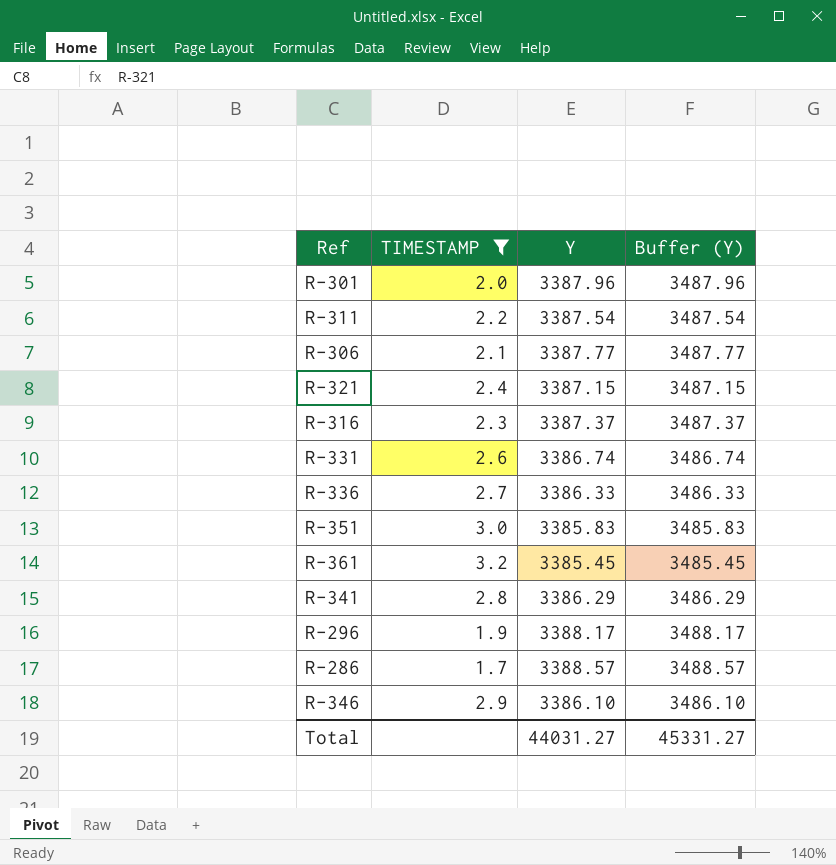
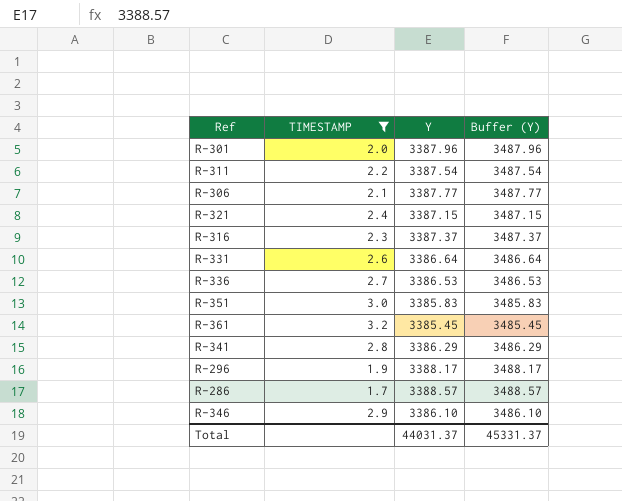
R-331 | Y: 3386.74 -> 3386.64
R-331 | Buffer (Y): 3486.74 -> 3486.64
R-336 | Y: 3386.33 -> 3386.53
R-336 | Buffer (Y): 3486.33 -> 3486.53
Total | Y: 44031.27 -> 44031.37
Total | Buffer (Y): 45331.27 -> 45331.37

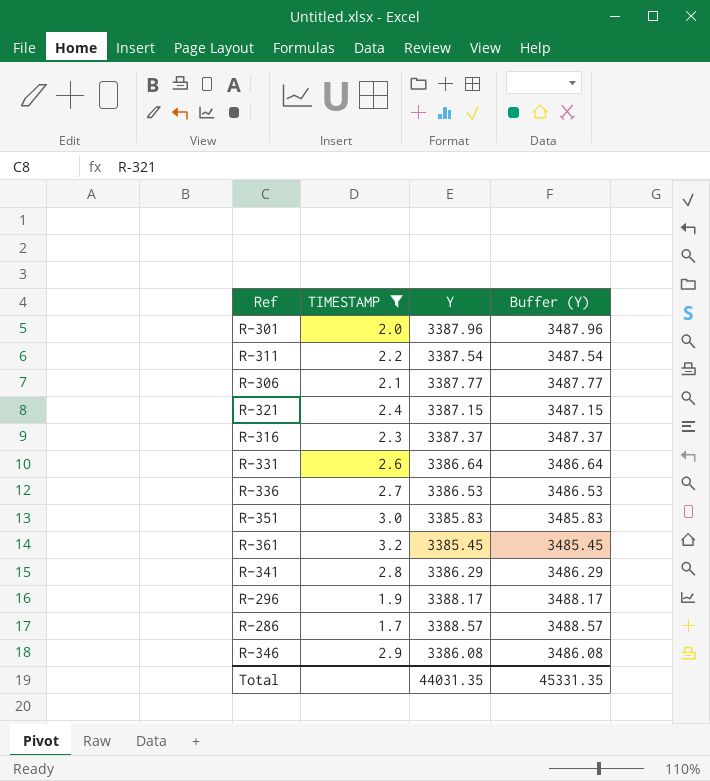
R-346 | Y: 3386.10 -> 3386.08
R-346 | Buffer (Y): 3486.10 -> 3486.08
Total | Y: 44031.37 -> 44031.35
Total | Buffer (Y): 45331.37 -> 45331.35

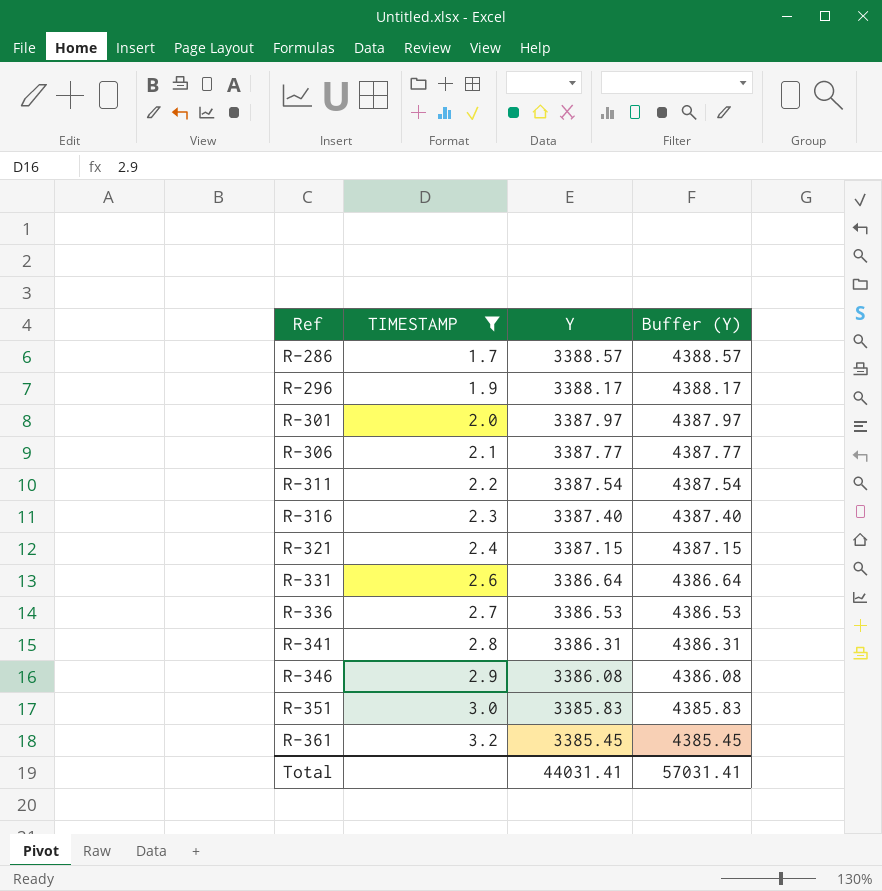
row order: none -> Ref ascending
column Buffer (Y) | formula: [Y] + 100 -> [Y] + 1000
R-301 | Y: 3387.96 -> 3387.97
R-316 | Y: 3387.37 -> 3387.40
R-341 | Y: 3386.29 -> 3386.31
Total | Y: 44031.35 -> 44031.41
Total | Buffer (Y): 45331.35 -> 57031.41

